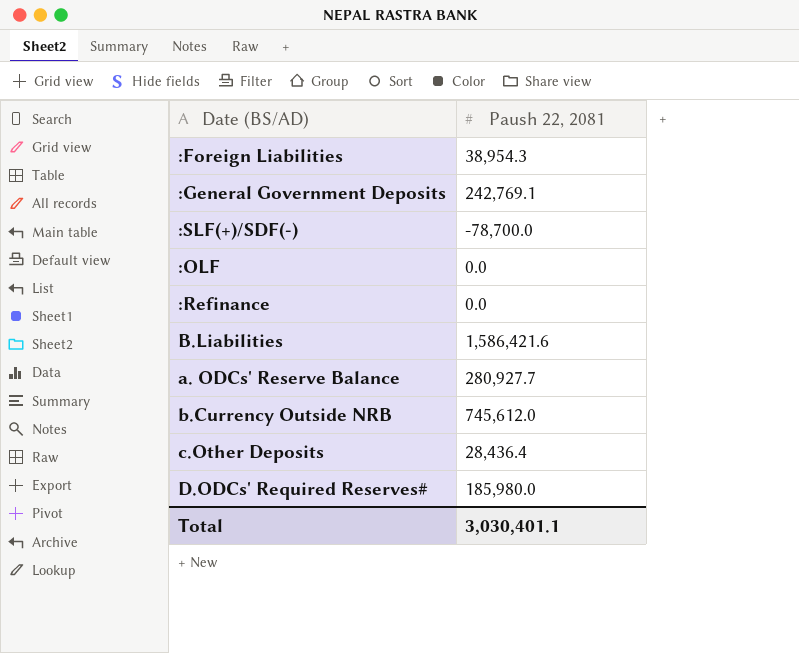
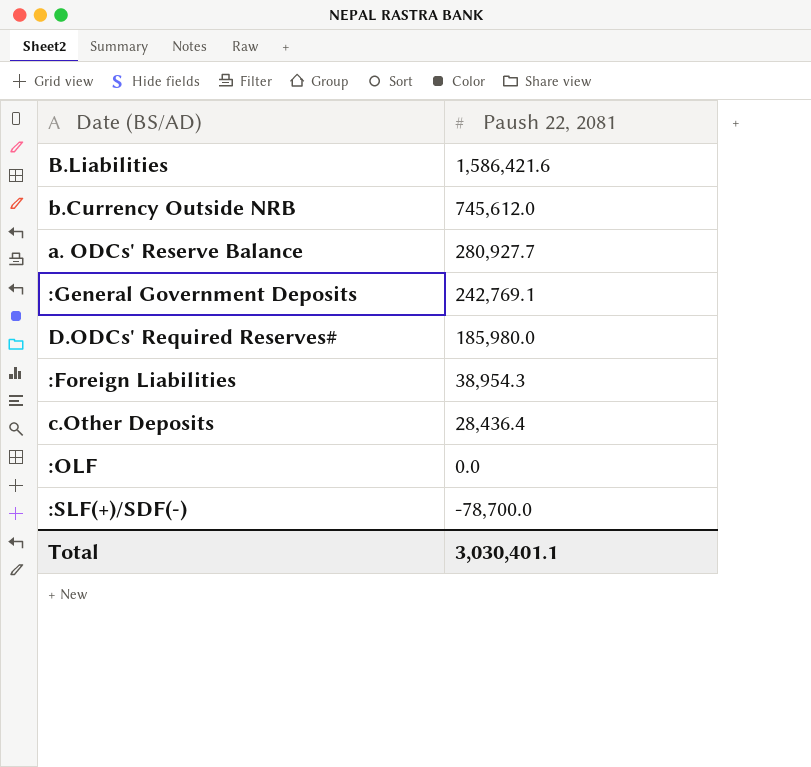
row order: none -> Paush 22, 2081 descending
row :Refinance: 0.0 -> none

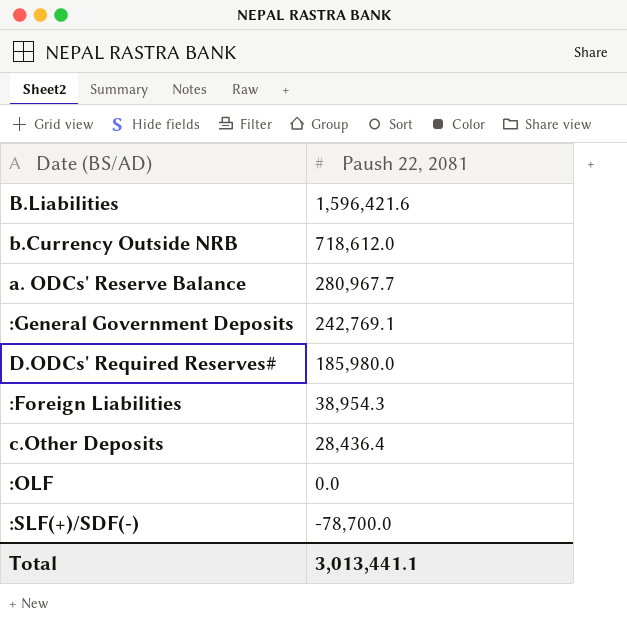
B.Liabilities | Paush 22, 2081: 1,586,421.6 -> 1,596,421.6
b.Currency Outside NRB | Paush 22, 2081: 745,612.0 -> 718,612.0
a. ODCs' Reserve Balance | Paush 22, 2081: 280,927.7 -> 280,967.7
Total | Paush 22, 2081: 3,030,401.1 -> 3,013,441.1

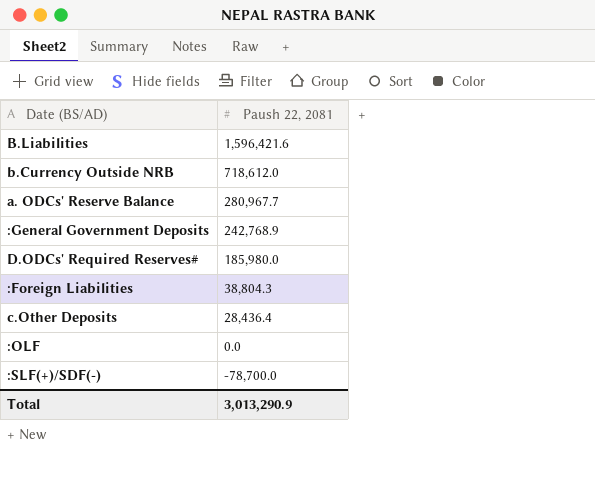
:General Government Deposits | Paush 22, 2081: 242,769.1 -> 242,768.9
:Foreign Liabilities | Paush 22, 2081: 38,954.3 -> 38,804.3
Total | Paush 22, 2081: 3,013,441.1 -> 3,013,290.9

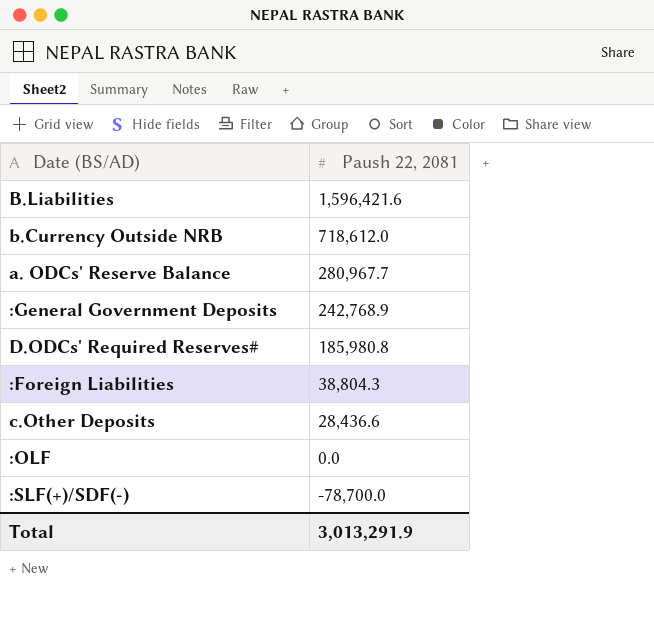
D.ODCs' Required Reserves# | Paush 22, 2081: 185,980.0 -> 185,980.8
c.Other Deposits | Paush 22, 2081: 28,436.4 -> 28,436.6
Total | Paush 22, 2081: 3,013,290.9 -> 3,013,291.9

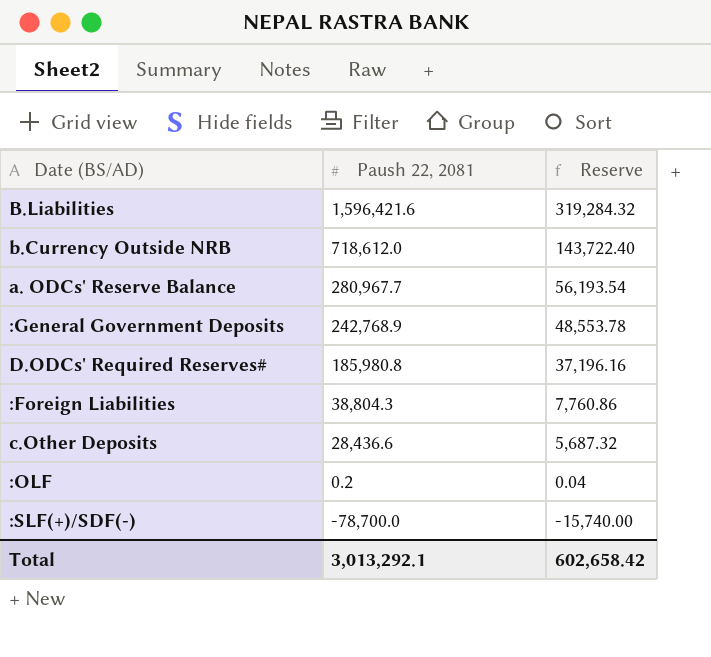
column Reserve | formula: none -> [Paush 22, 2081] * 0.2
:OLF | Paush 22, 2081: 0.0 -> 0.2
Total | Paush 22, 2081: 3,013,291.9 -> 3,013,292.1

